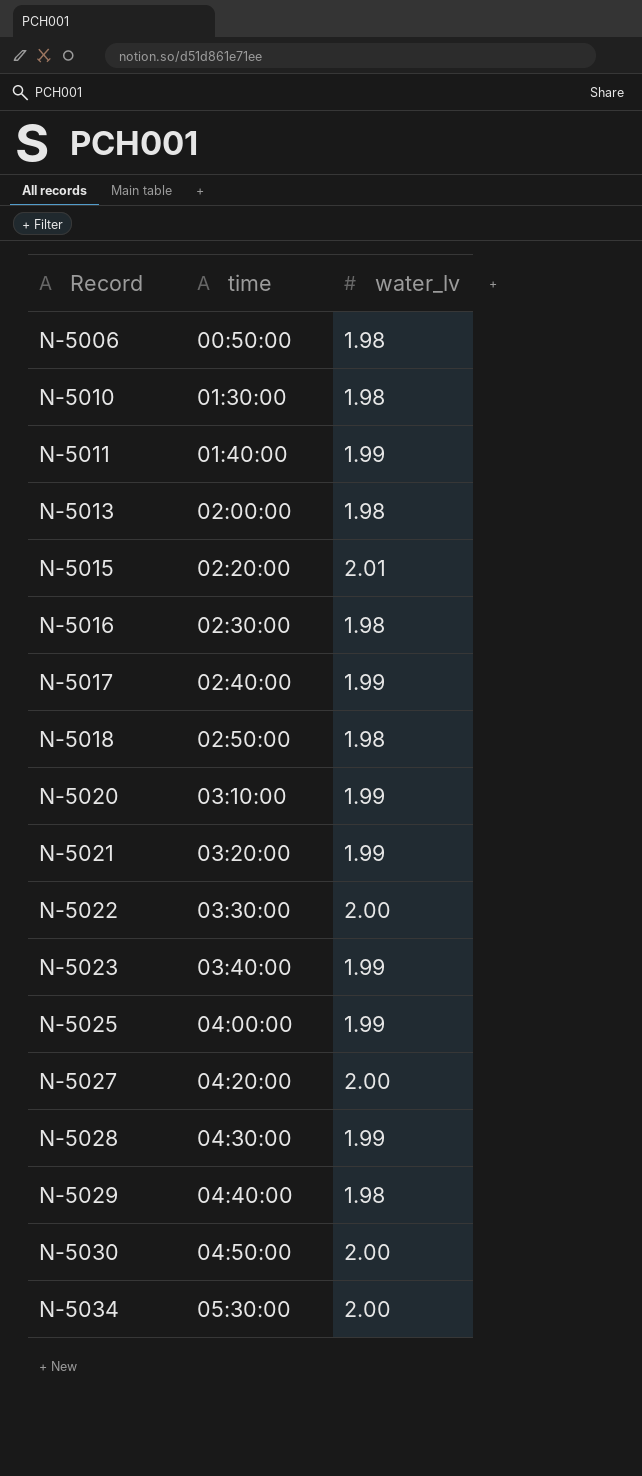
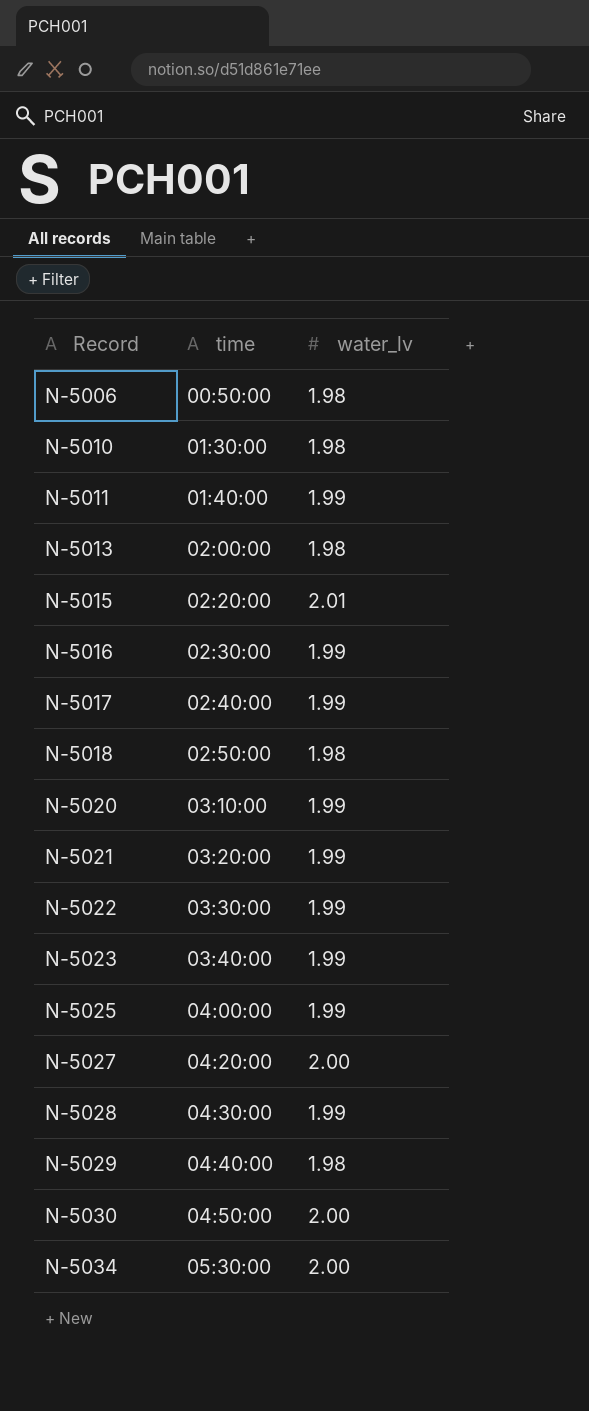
N-5016 | water_lv: 1.98 -> 1.99
N-5022 | water_lv: 2.00 -> 1.99

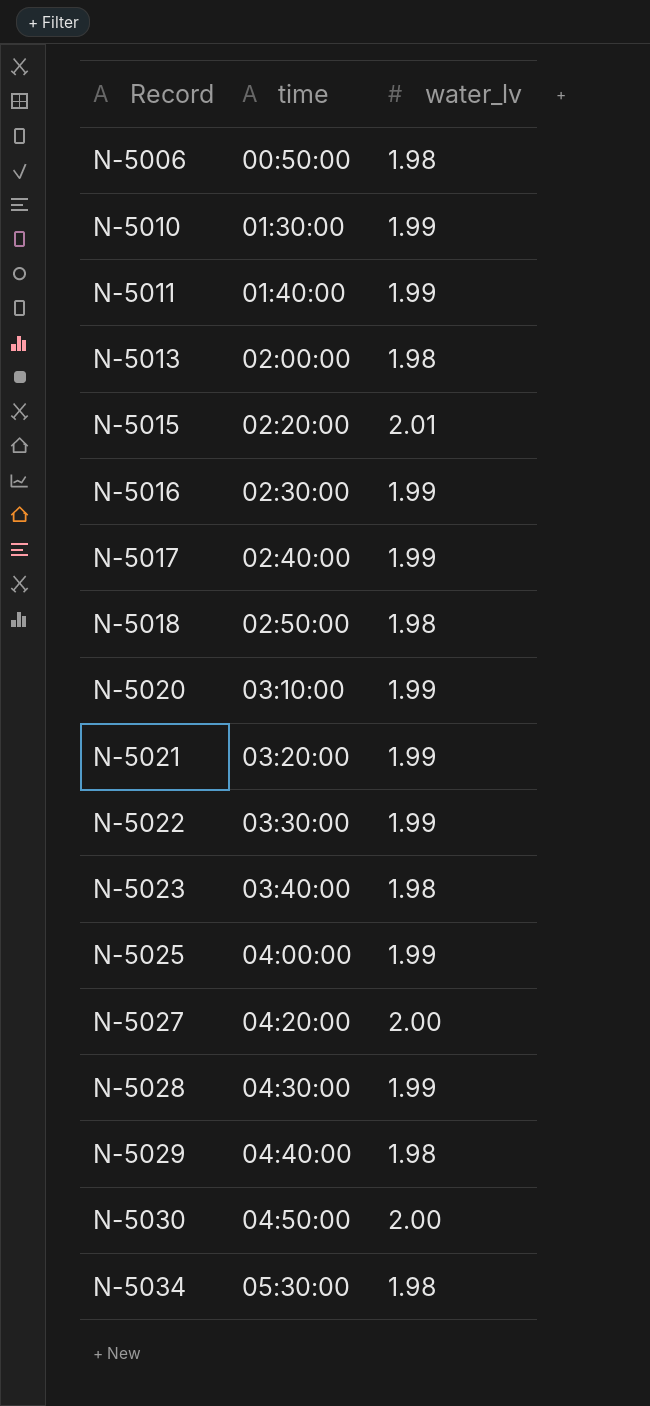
N-5010 | water_lv: 1.98 -> 1.99
N-5023 | water_lv: 1.99 -> 1.98
N-5034 | water_lv: 2.00 -> 1.98

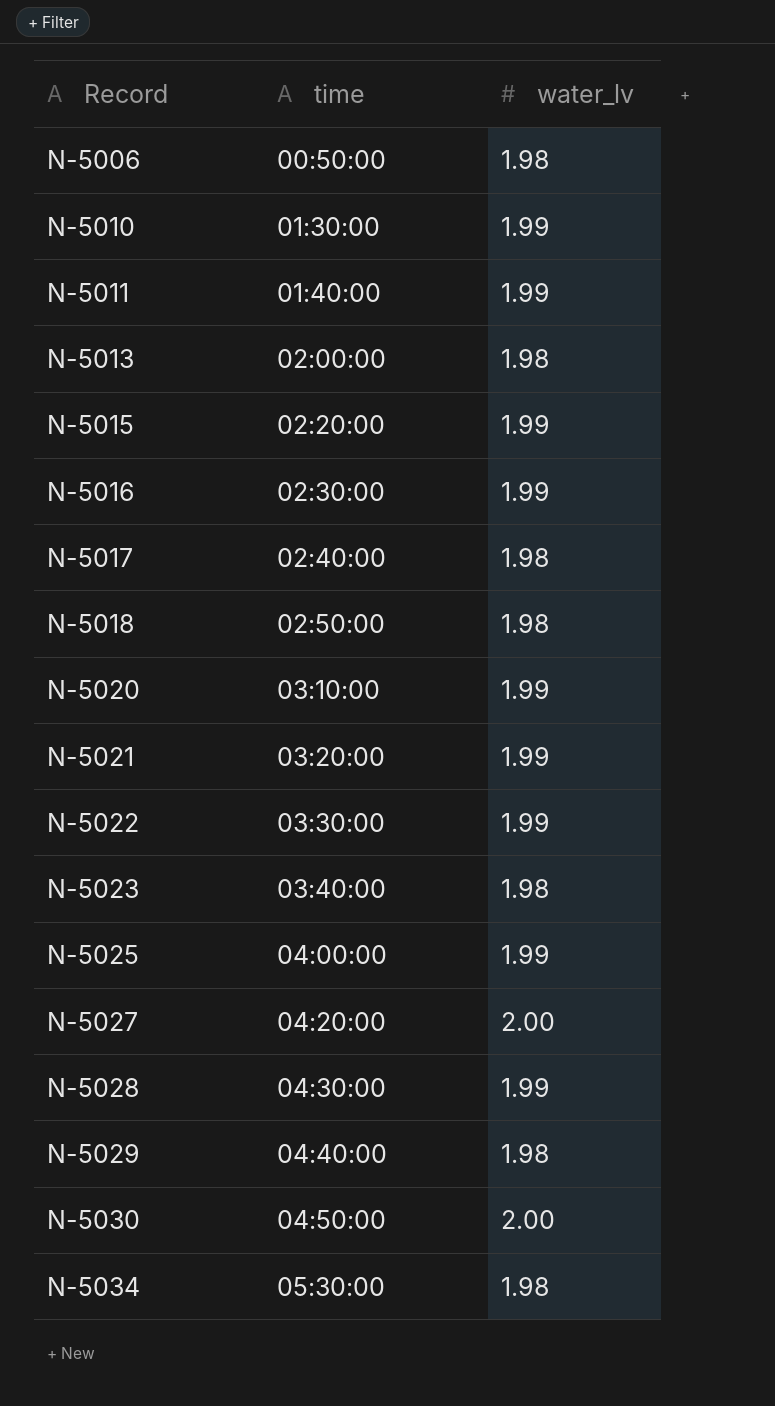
N-5015 | water_lv: 2.01 -> 1.99
N-5017 | water_lv: 1.99 -> 1.98

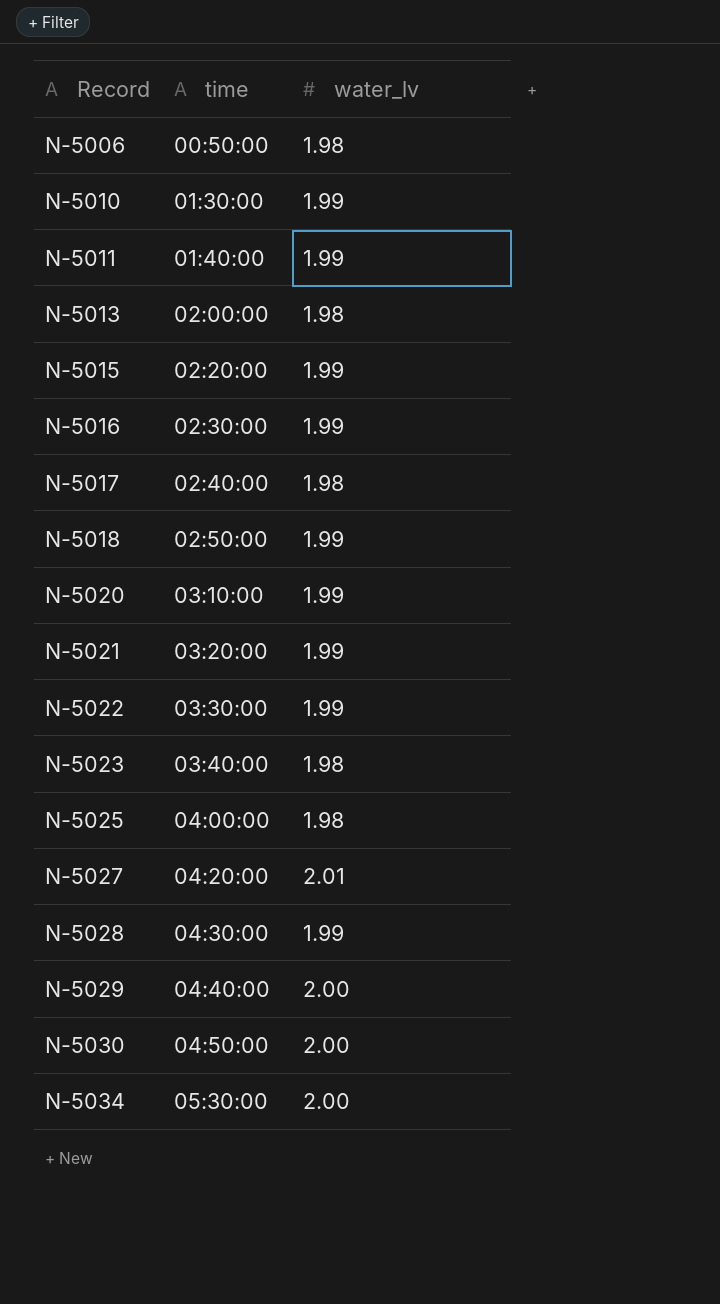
N-5018 | water_lv: 1.98 -> 1.99
N-5025 | water_lv: 1.99 -> 1.98
N-5027 | water_lv: 2.00 -> 2.01
N-5029 | water_lv: 1.98 -> 2.00
N-5034 | water_lv: 1.98 -> 2.00

